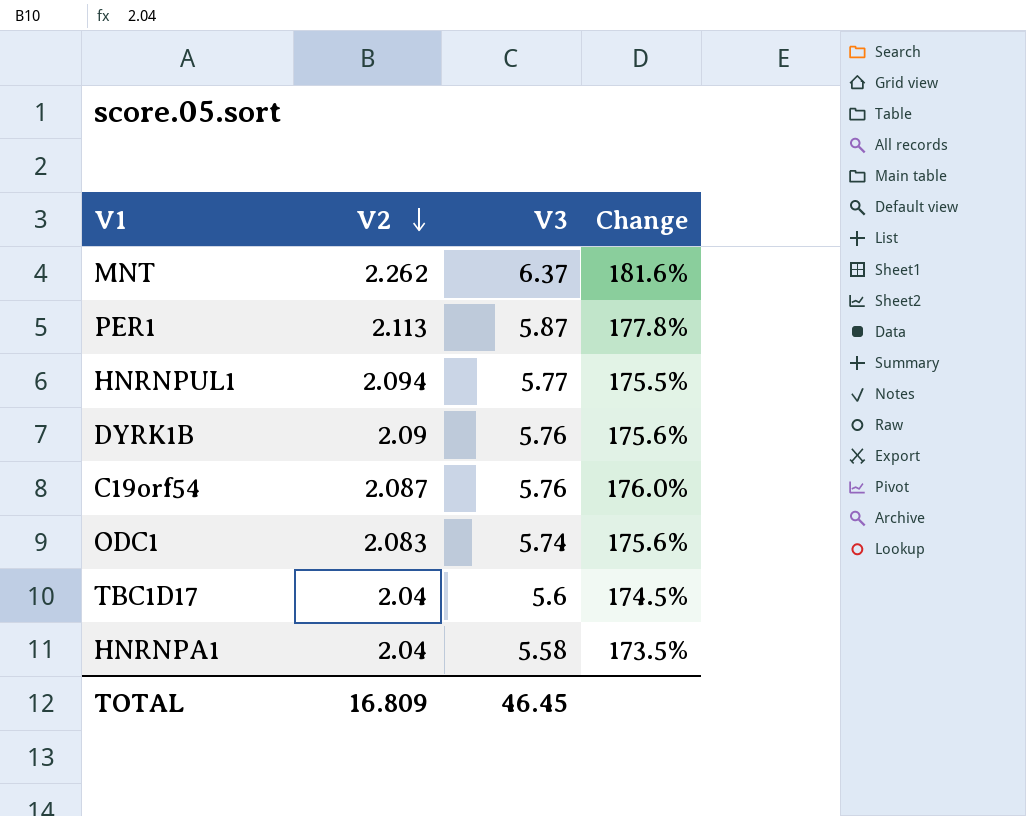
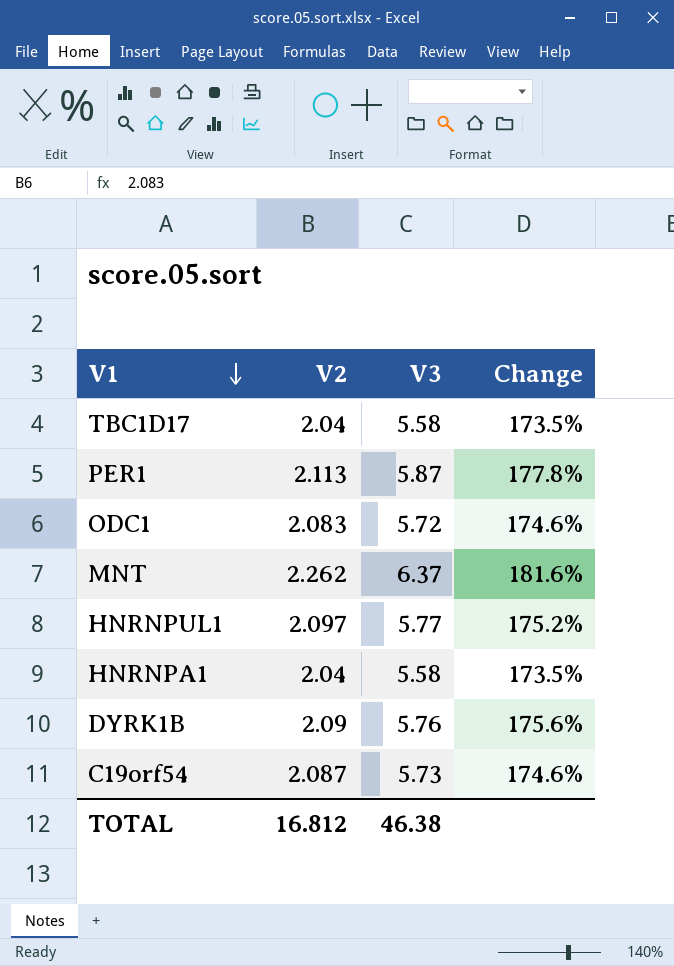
row order: V2 descending -> V1 descending
TBC1D17 | V3: 5.6 -> 5.58
TBC1D17 | Change: 174.5% -> 173.5%
ODC1 | V3: 5.74 -> 5.72
ODC1 | Change: 175.6% -> 174.6%
HNRNPUL1 | V2: 2.094 -> 2.097
HNRNPUL1 | Change: 175.5% -> 175.2%
C19orf54 | V3: 5.76 -> 5.73
C19orf54 | Change: 176.0% -> 174.6%
TOTAL | V2: 16.809 -> 16.812
TOTAL | V3: 46.45 -> 46.38

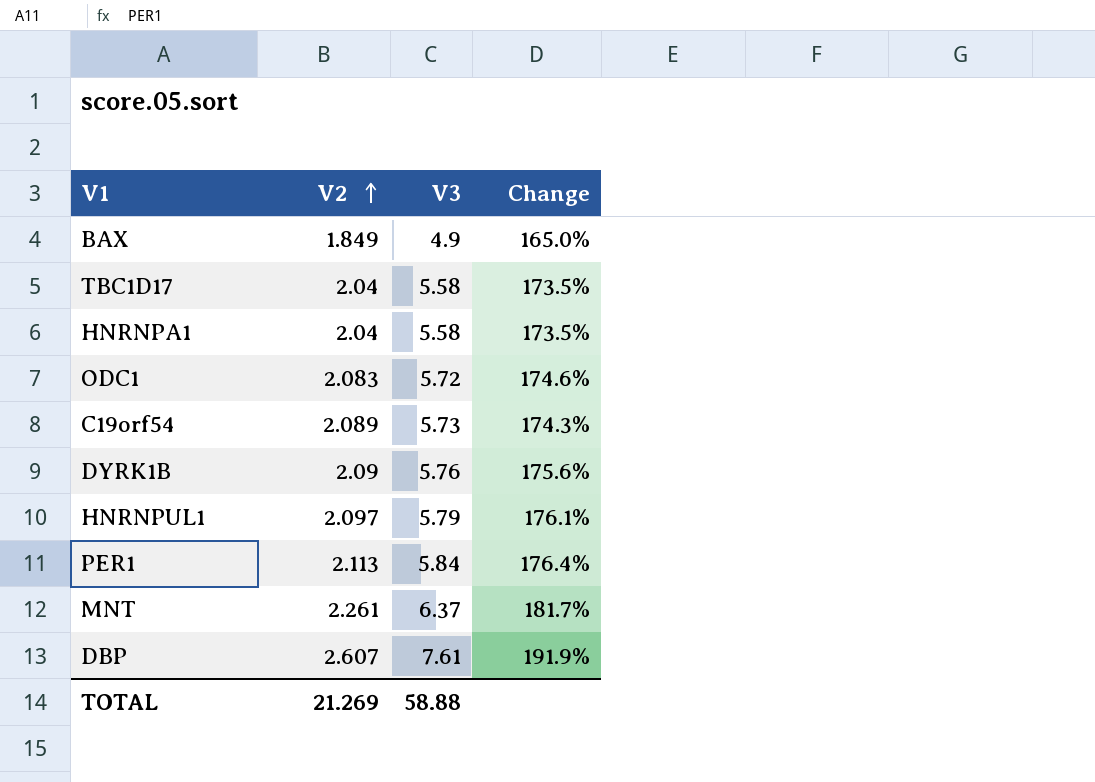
row order: V1 descending -> V2 ascending
row BAX: none -> 1.849 | 4.9 | 165.0%
C19orf54 | V2: 2.087 -> 2.089
C19orf54 | Change: 174.6% -> 174.3%
HNRNPUL1 | V3: 5.77 -> 5.79
HNRNPUL1 | Change: 175.2% -> 176.1%
PER1 | V3: 5.87 -> 5.84
PER1 | Change: 177.8% -> 176.4%
MNT | V2: 2.262 -> 2.261
MNT | Change: 181.6% -> 181.7%
row DBP: none -> 2.607 | 7.61 | 191.9%
TOTAL | V2: 16.812 -> 21.269
TOTAL | V3: 46.38 -> 58.88

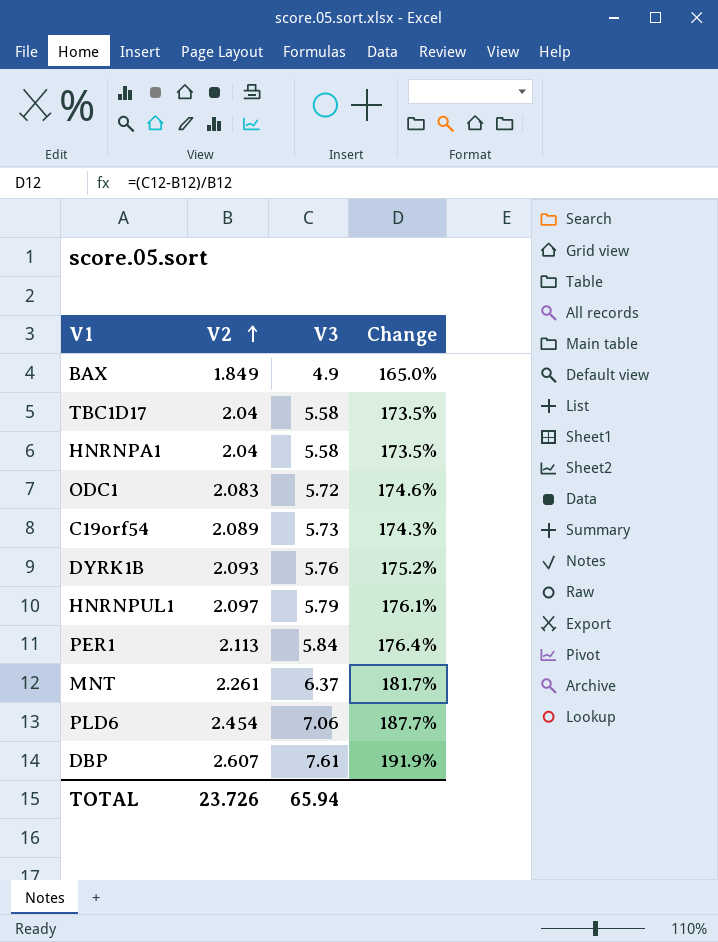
DYRK1B | V2: 2.09 -> 2.093
DYRK1B | Change: 175.6% -> 175.2%
row PLD6: none -> 2.454 | 7.06 | 187.7%
TOTAL | V2: 21.269 -> 23.726
TOTAL | V3: 58.88 -> 65.94

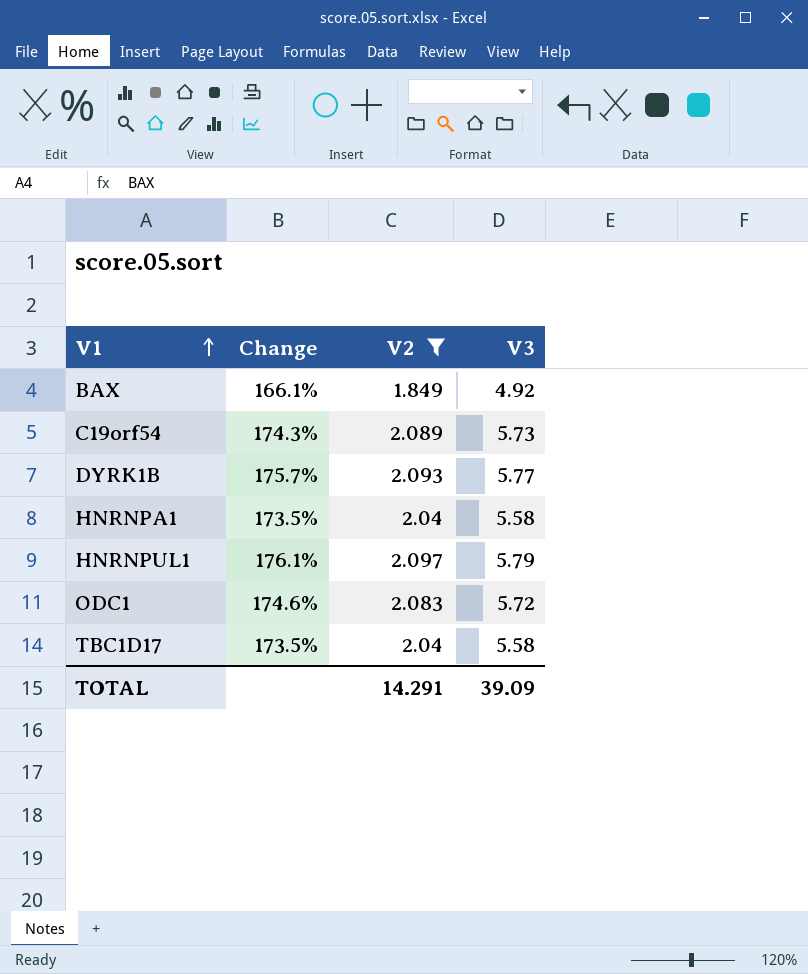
filter: none -> V2 <= 2.097
row order: V2 ascending -> V1 ascending
column Change | position: 4 -> 2
BAX | Change: 165.0% -> 166.1%
BAX | V3: 4.9 -> 4.92
DYRK1B | Change: 175.2% -> 175.7%
DYRK1B | V3: 5.76 -> 5.77
TOTAL | V2: 23.726 -> 14.291
TOTAL | V3: 65.94 -> 39.09

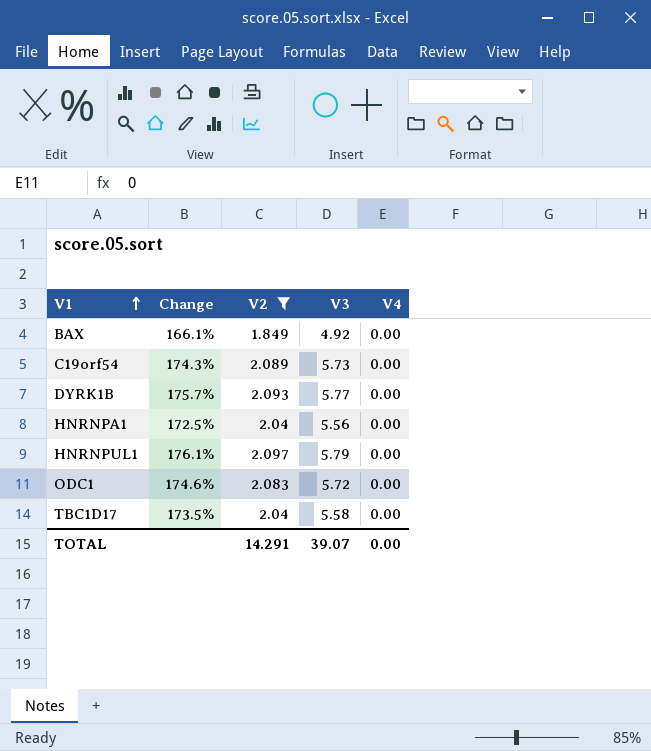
column V4 | position: none -> 5
HNRNPA1 | Change: 173.5% -> 172.5%
HNRNPA1 | V3: 5.58 -> 5.56
TOTAL | V3: 39.09 -> 39.07

